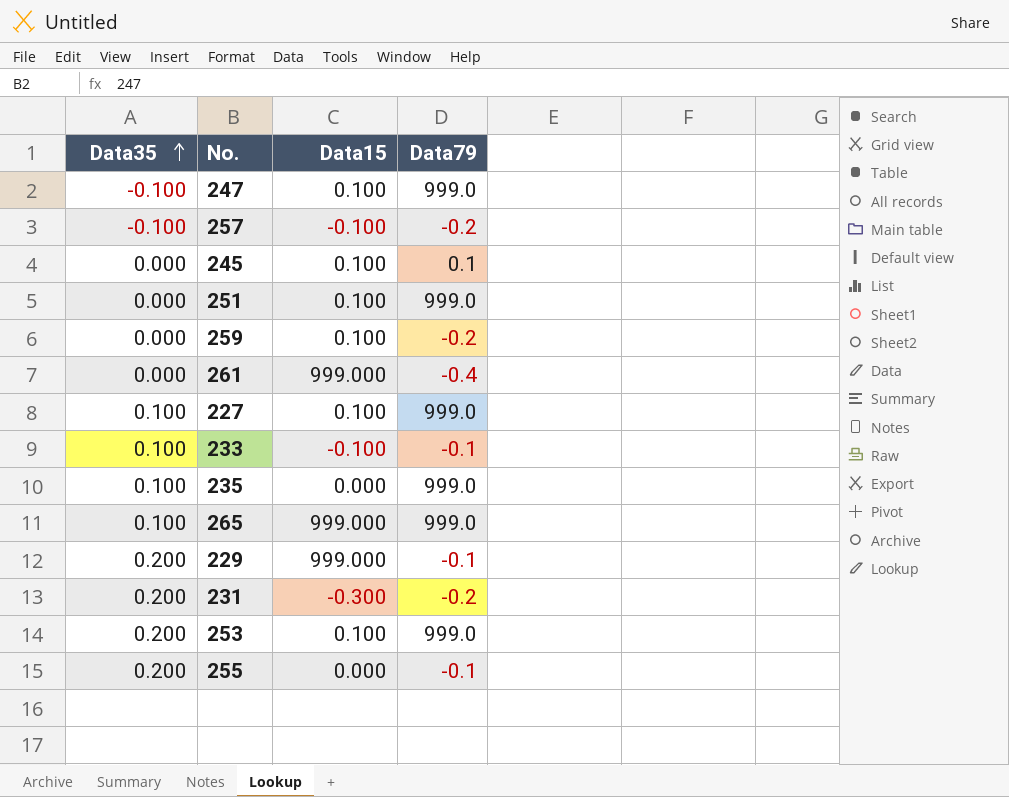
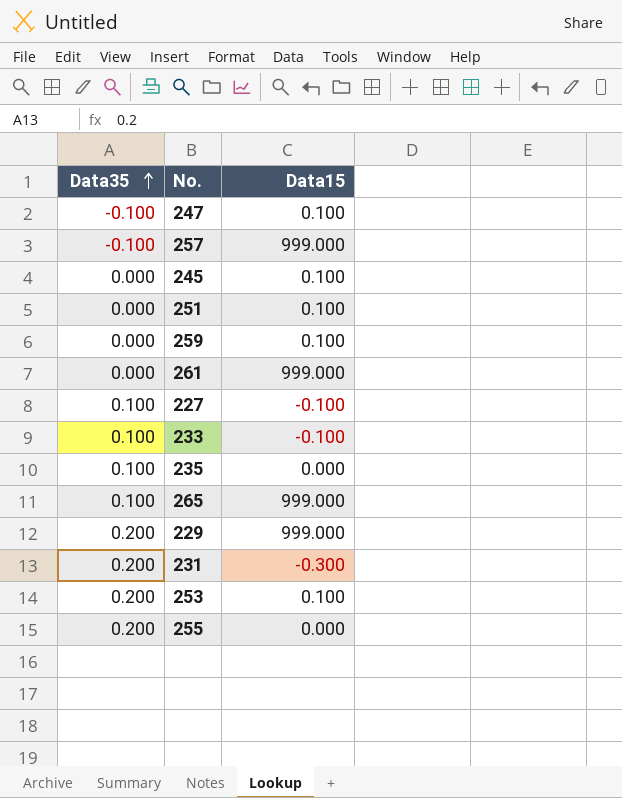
column Data79 | position: 4 -> none
257 | Data15: -0.100 -> 999.000
227 | Data15: 0.100 -> -0.100

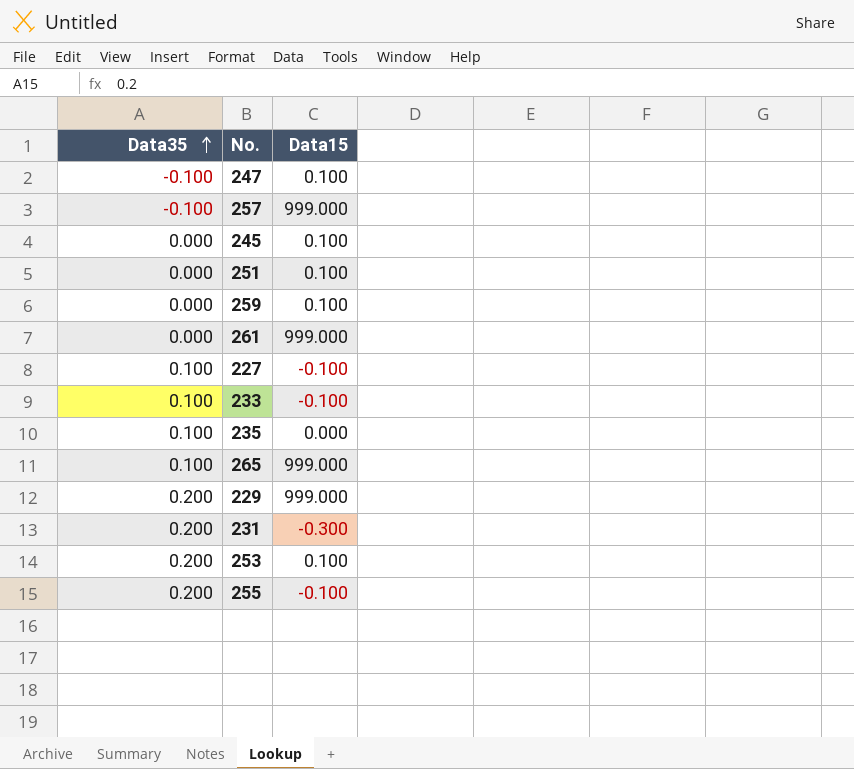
255 | Data15: 0.000 -> -0.100

